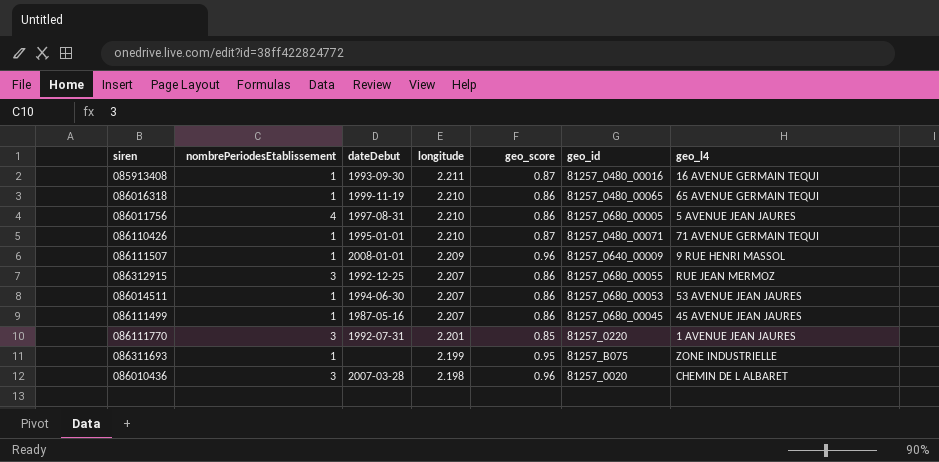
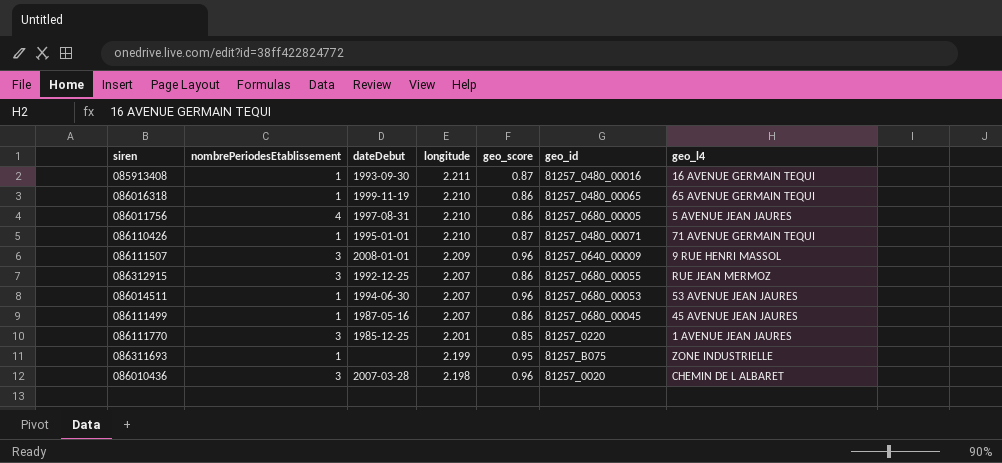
086111507 | nombrePeriodesEtablissement: 1 -> 3
086014511 | geo_score: 0.86 -> 0.96
086111770 | dateDebut: 1992-07-31 -> 1985-12-25

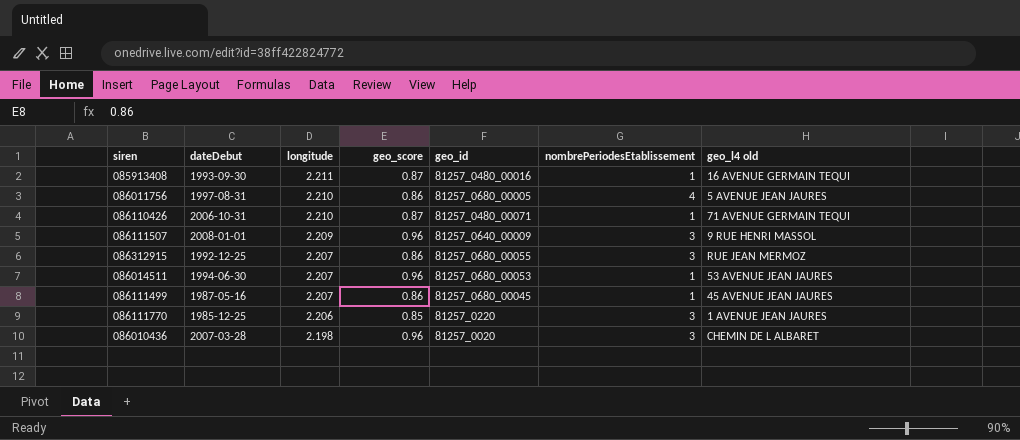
column nombrePeriodesEtablissement | position: 2 -> 6
column name: geo_l4 -> geo_l4 old
row 086016318: 1 | 1999-11-19 | 2.210 | 0.86 | 81257_0480_00065 | 65 AVENUE GERMAIN TEQUI -> none
row 086311693: 1 | none | 2.199 | 0.95 | 81257_B075 | ZONE INDUSTRIELLE -> none
086110426 | dateDebut: 1995-01-01 -> 2006-10-31
086111770 | longitude: 2.201 -> 2.206

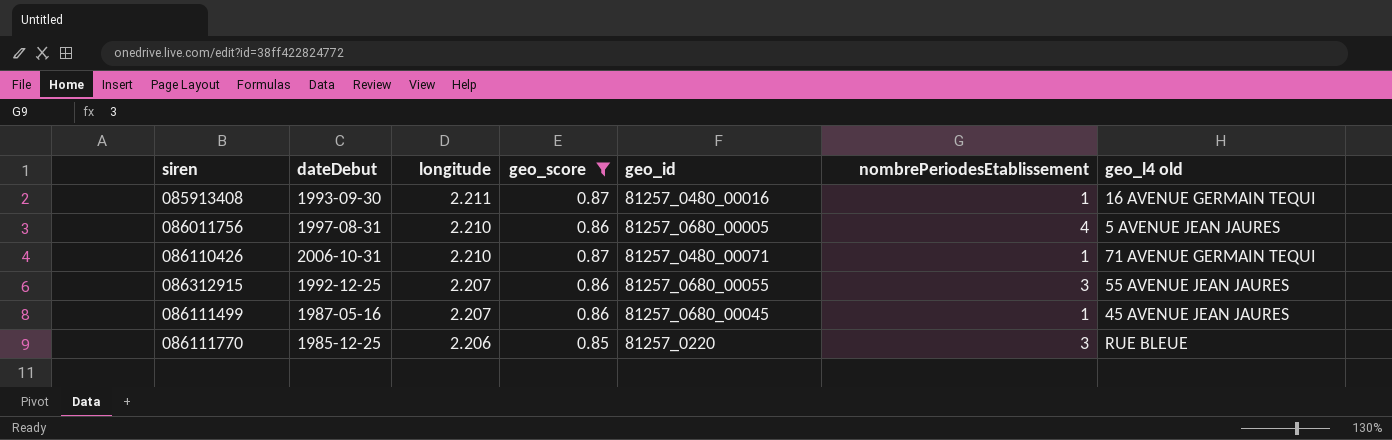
filter: none -> geo_score != 0.96
086312915 | geo_l4 old: RUE JEAN MERMOZ -> 55 AVENUE JEAN JAURES
086111770 | geo_l4 old: 1 AVENUE JEAN JAURES -> RUE BLEUE

